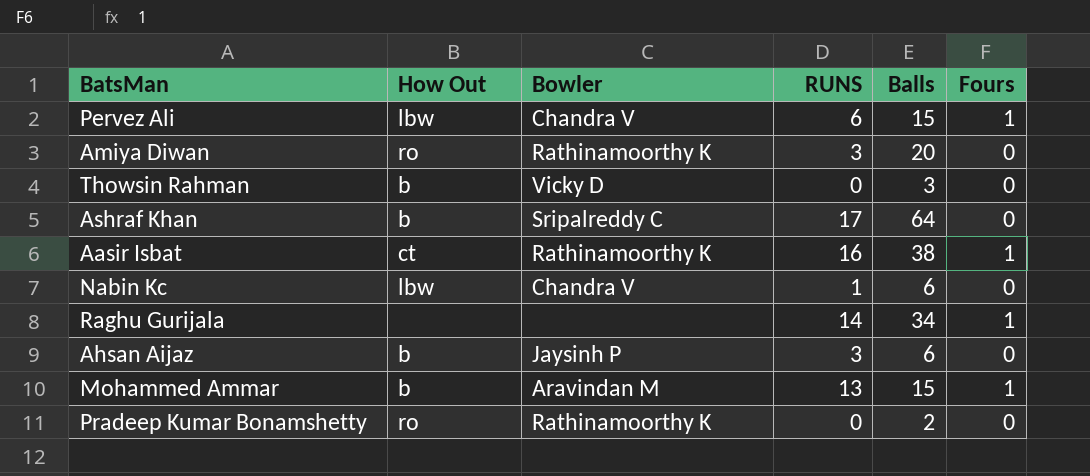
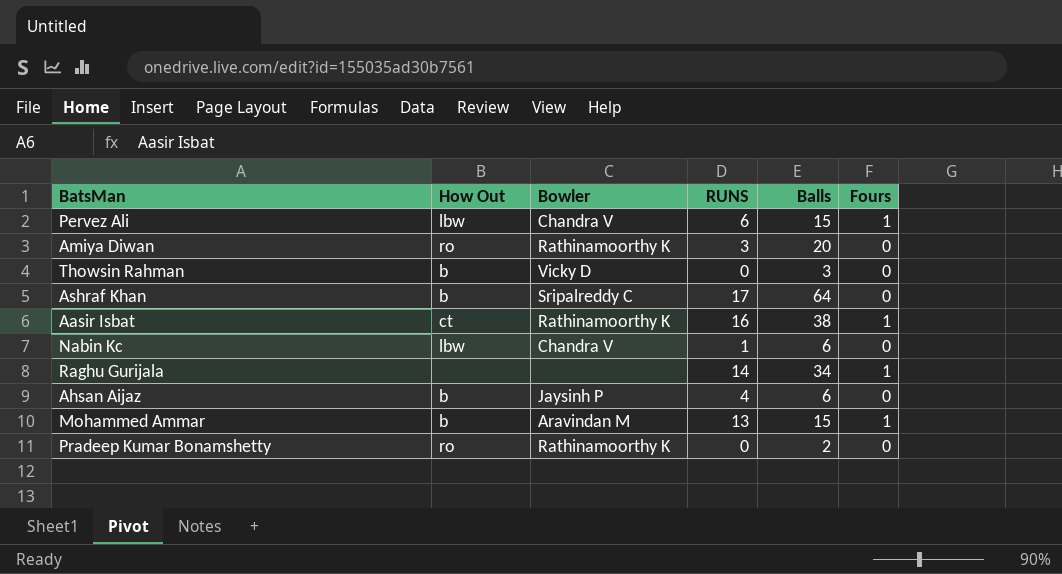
Ahsan Aijaz | RUNS: 3 -> 4

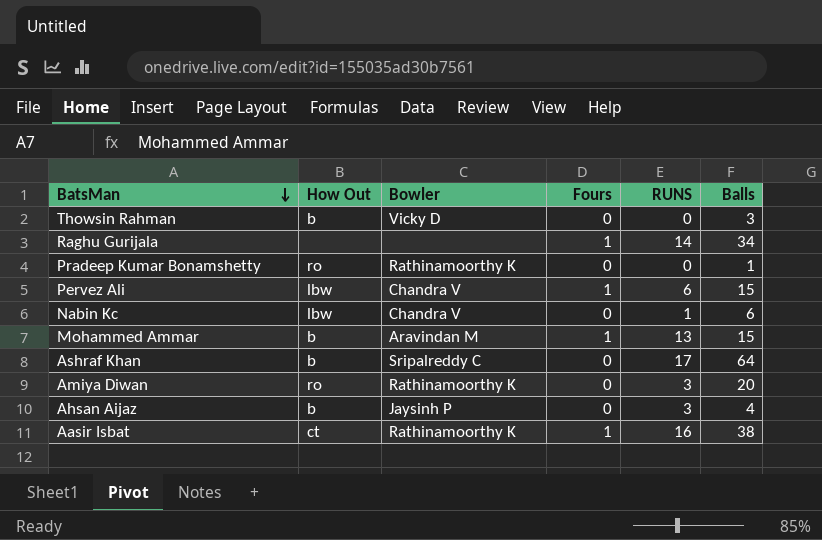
row order: none -> BatsMan descending
column Fours | position: 6 -> 4
Pradeep Kumar Bonamshetty | Balls: 2 -> 1
Ahsan Aijaz | RUNS: 4 -> 3
Ahsan Aijaz | Balls: 6 -> 4

